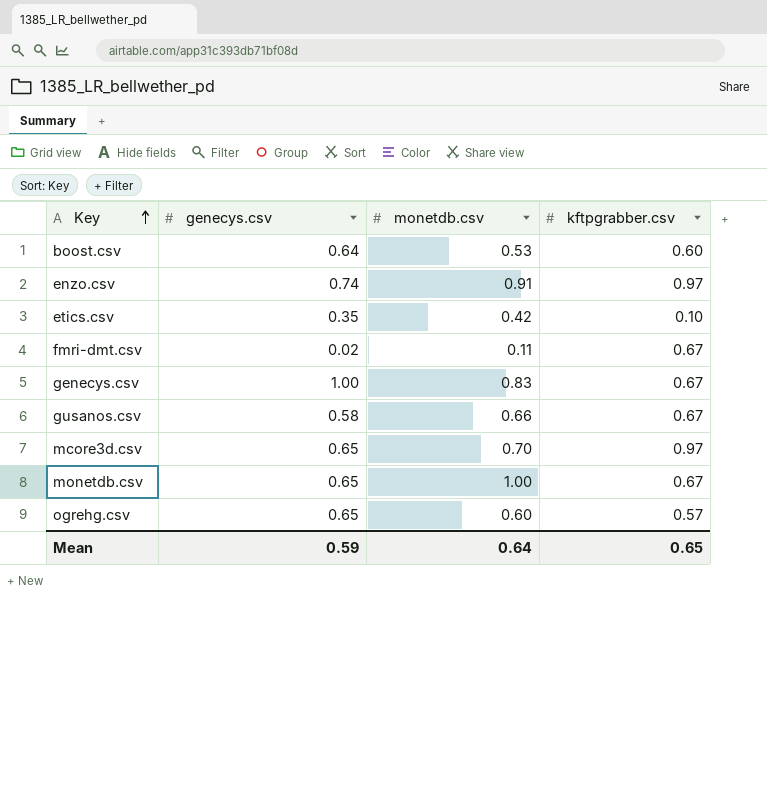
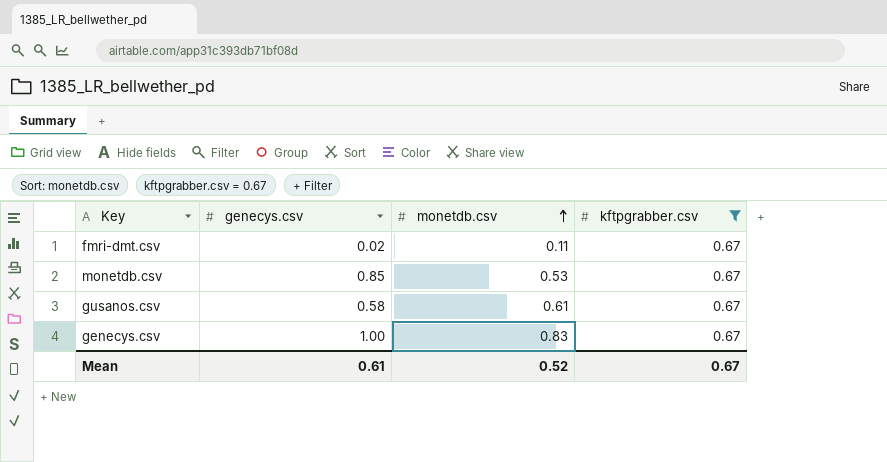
filter: none -> kftpgrabber.csv = 0.67
row order: Key ascending -> monetdb.csv ascending
monetdb.csv | genecys.csv: 0.65 -> 0.85
monetdb.csv | monetdb.csv: 1.00 -> 0.53
gusanos.csv | monetdb.csv: 0.66 -> 0.61
Mean | genecys.csv: 0.59 -> 0.61
Mean | monetdb.csv: 0.64 -> 0.52
Mean | kftpgrabber.csv: 0.65 -> 0.67

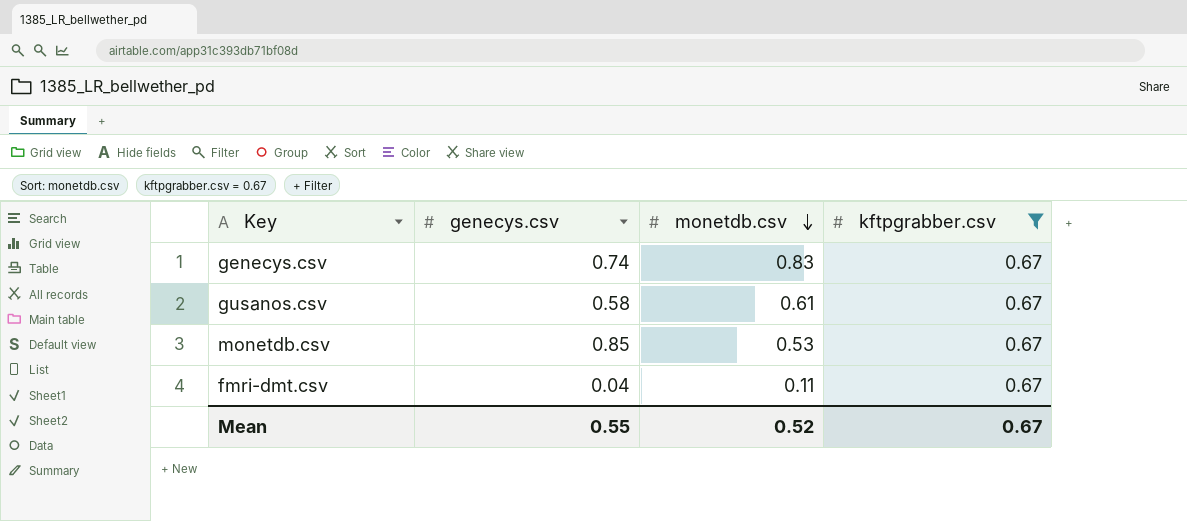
row order: monetdb.csv ascending -> monetdb.csv descending
genecys.csv | genecys.csv: 1.00 -> 0.74
fmri-dmt.csv | genecys.csv: 0.02 -> 0.04
Mean | genecys.csv: 0.61 -> 0.55

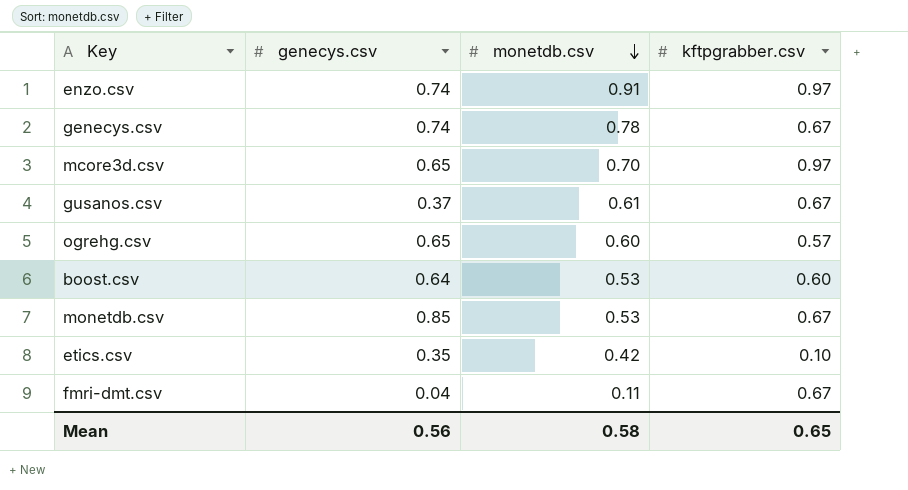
filter: kftpgrabber.csv = 0.67 -> none
genecys.csv | monetdb.csv: 0.83 -> 0.78
gusanos.csv | genecys.csv: 0.58 -> 0.37
Mean | genecys.csv: 0.55 -> 0.56
Mean | monetdb.csv: 0.52 -> 0.58
Mean | kftpgrabber.csv: 0.67 -> 0.65

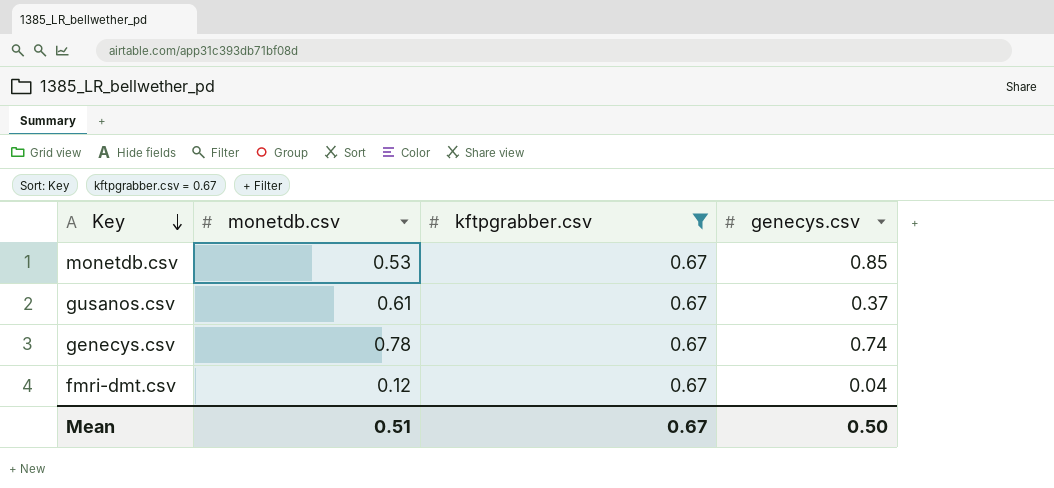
filter: none -> kftpgrabber.csv = 0.67
row order: monetdb.csv descending -> Key descending
column genecys.csv | position: 2 -> 4
fmri-dmt.csv | monetdb.csv: 0.11 -> 0.12
Mean | monetdb.csv: 0.58 -> 0.51
Mean | kftpgrabber.csv: 0.65 -> 0.67
Mean | genecys.csv: 0.56 -> 0.50

